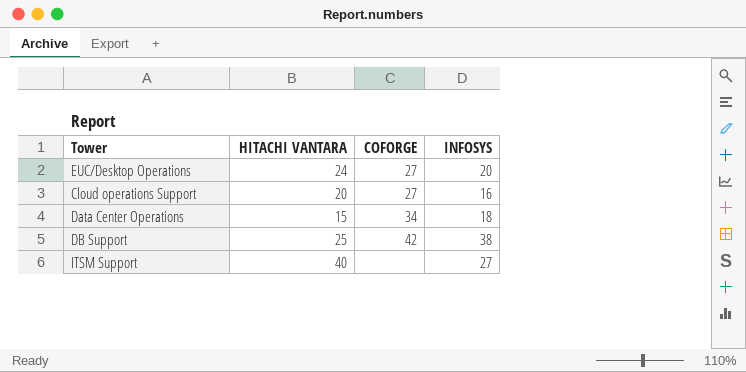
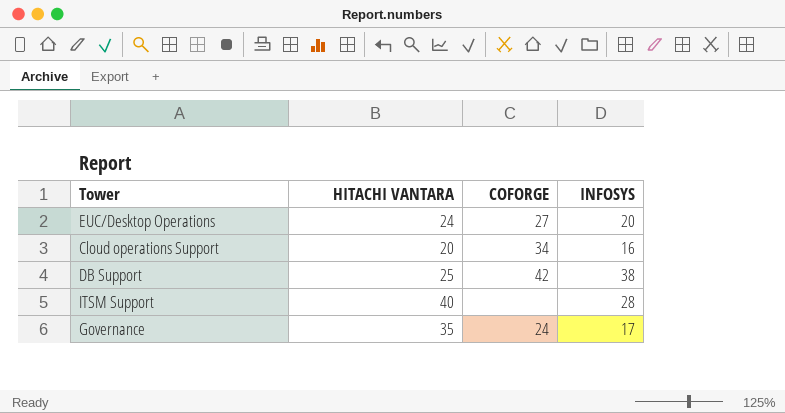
row Data Center Operations: 15 | 34 | 18 -> none
Cloud operations Support | COFORGE: 27 -> 34
ITSM Support | INFOSYS: 27 -> 28
row Governance: none -> 35 | 24 | 17

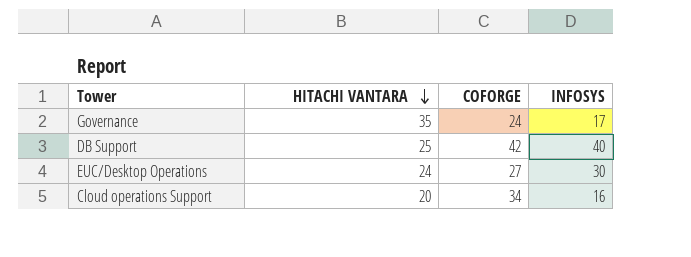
row order: none -> HITACHI VANTARA descending
row ITSM Support: 40 | none | 28 -> none
DB Support | INFOSYS: 38 -> 40
EUC/Desktop Operations | INFOSYS: 20 -> 30

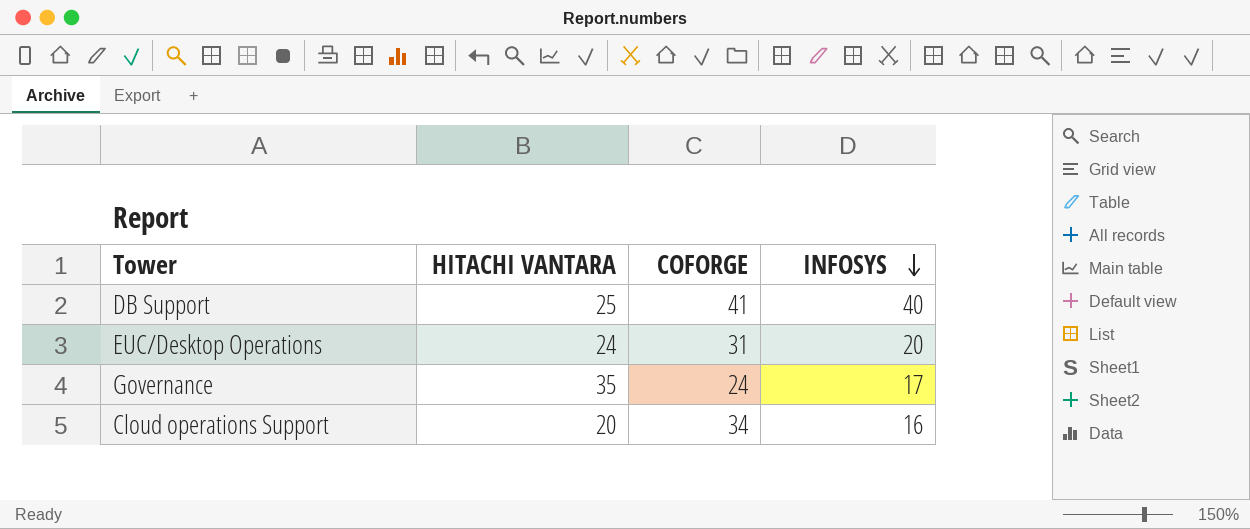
row order: HITACHI VANTARA descending -> INFOSYS descending
DB Support | COFORGE: 42 -> 41
EUC/Desktop Operations | COFORGE: 27 -> 31
EUC/Desktop Operations | INFOSYS: 30 -> 20

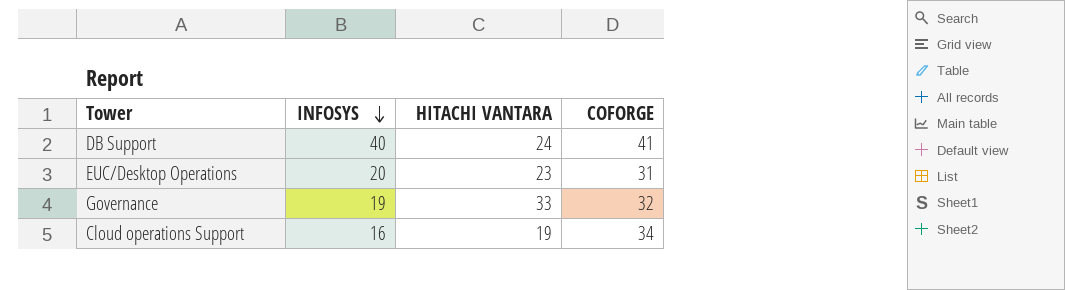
column INFOSYS | position: 4 -> 2
DB Support | HITACHI VANTARA: 25 -> 24
EUC/Desktop Operations | HITACHI VANTARA: 24 -> 23
Governance | INFOSYS: 17 -> 19
Governance | HITACHI VANTARA: 35 -> 33
Governance | COFORGE: 24 -> 32
Cloud operations Support | HITACHI VANTARA: 20 -> 19

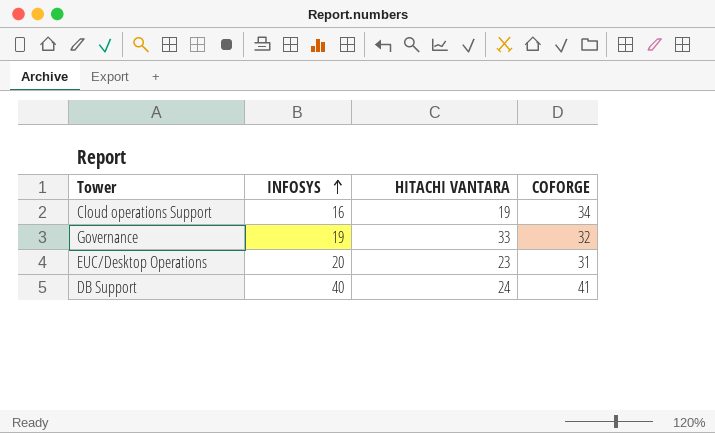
row order: INFOSYS descending -> INFOSYS ascending

